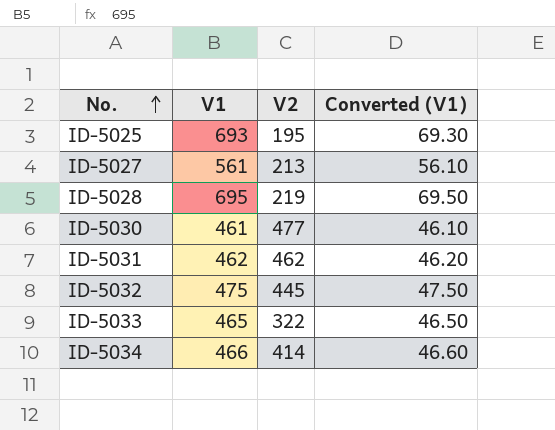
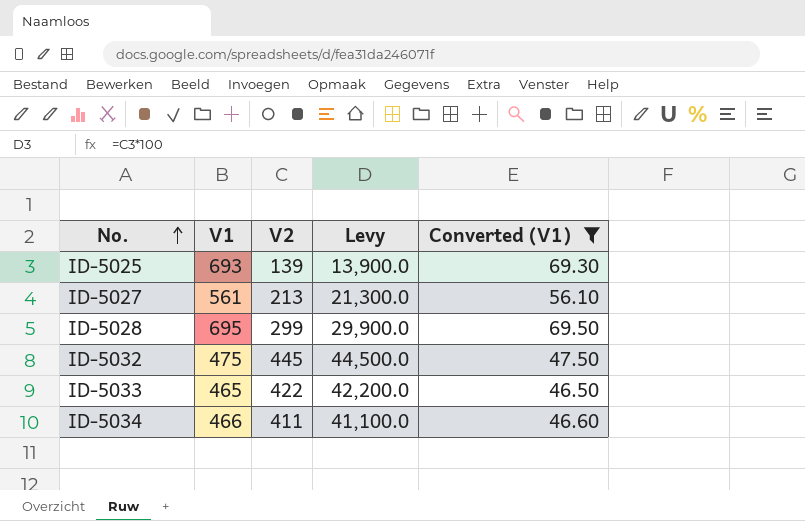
filter: none -> Converted (V1) >= 46.50
column Levy | formula: none -> [V2] * 100
ID-5025 | V2: 195 -> 139
ID-5028 | V2: 219 -> 299
ID-5033 | V2: 322 -> 422
ID-5034 | V2: 414 -> 411

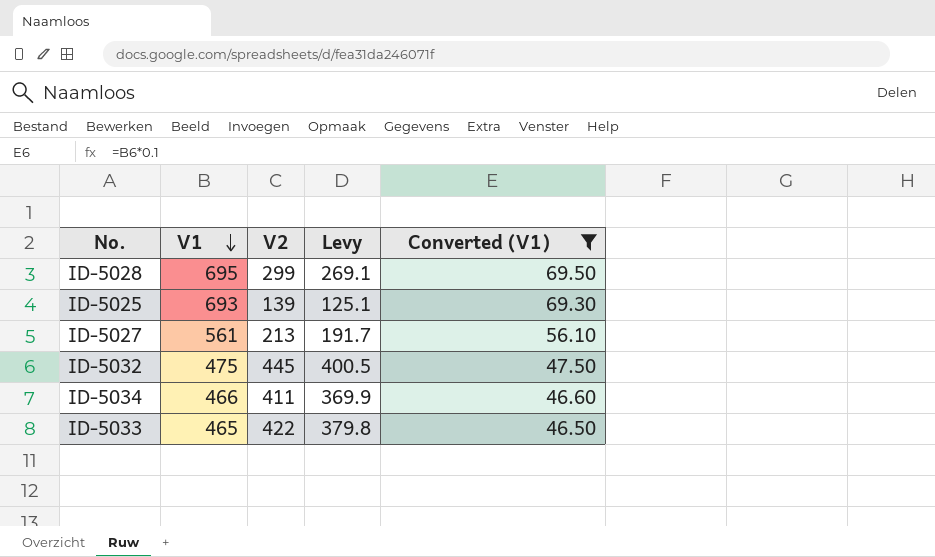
row order: No. ascending -> V1 descending
column Levy | formula: [V2] * 100 -> [V2] * 0.9

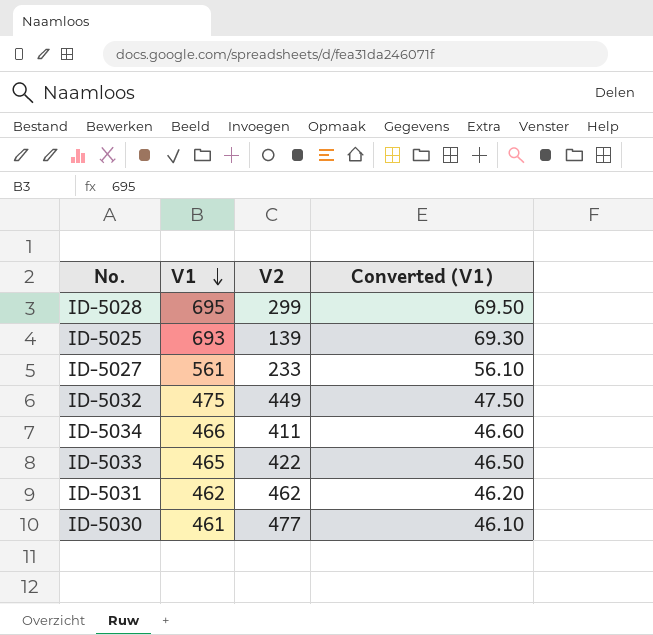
filter: Converted (V1) >= 46.50 -> none
column Levy | formula: [V2] * 0.9 -> none
ID-5027 | V2: 213 -> 233
ID-5032 | V2: 445 -> 449

